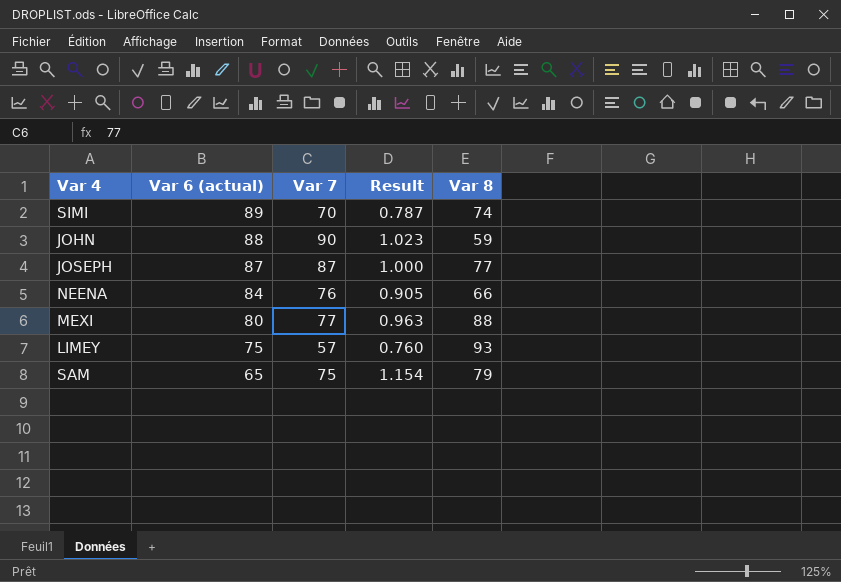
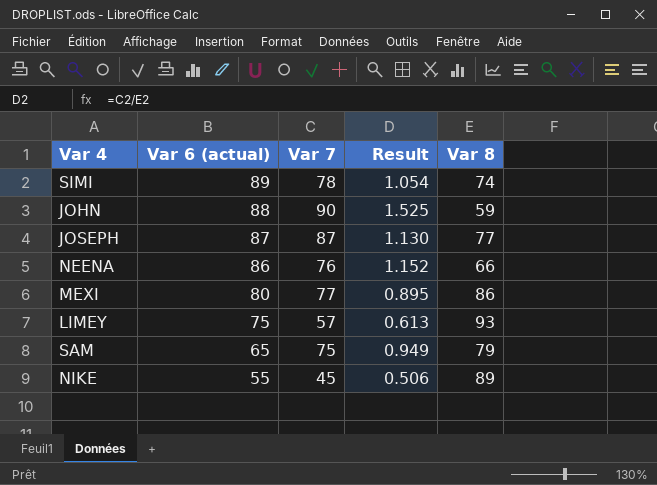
column Result | formula: [Var 7] / [Var 6 (actual)] -> [Var 7] / [Var 8]
SIMI | Var 7: 70 -> 78
NEENA | Var 6 (actual): 84 -> 86
MEXI | Var 8: 88 -> 86
row NIKE: none -> 55 | 45 | 0.506 | 89

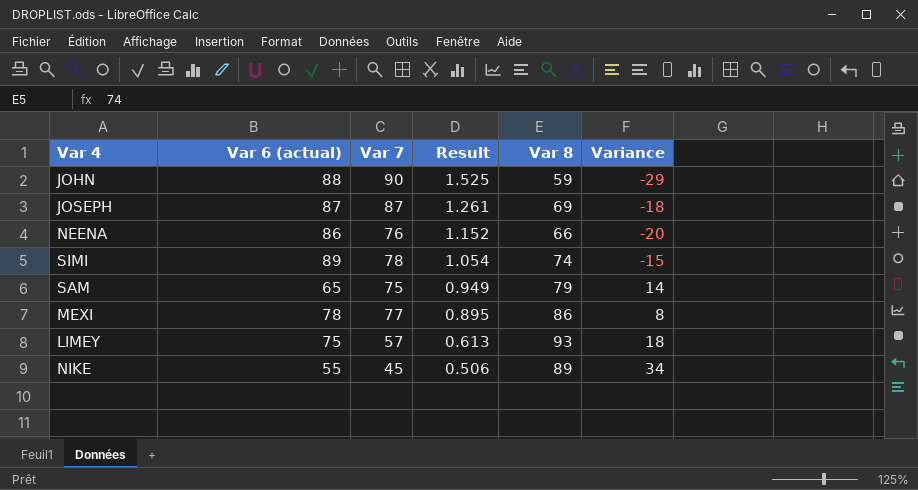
row order: Var 6 (actual) descending -> Result descending
column Variance | formula: none -> [Var 8] - [Var 6 (actual)]
JOSEPH | Result: 1.130 -> 1.261
JOSEPH | Var 8: 77 -> 69
MEXI | Var 6 (actual): 80 -> 78

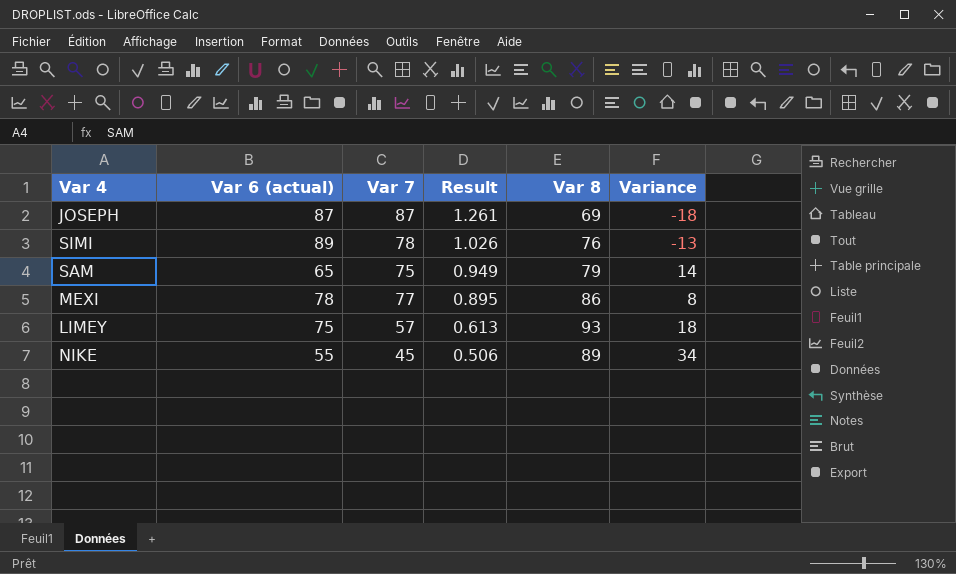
row JOHN: 88 | 90 | 1.525 | 59 | -29 -> none
row NEENA: 86 | 76 | 1.152 | 66 | -20 -> none
SIMI | Result: 1.054 -> 1.026
SIMI | Var 8: 74 -> 76
SIMI | Variance: -15 -> -13

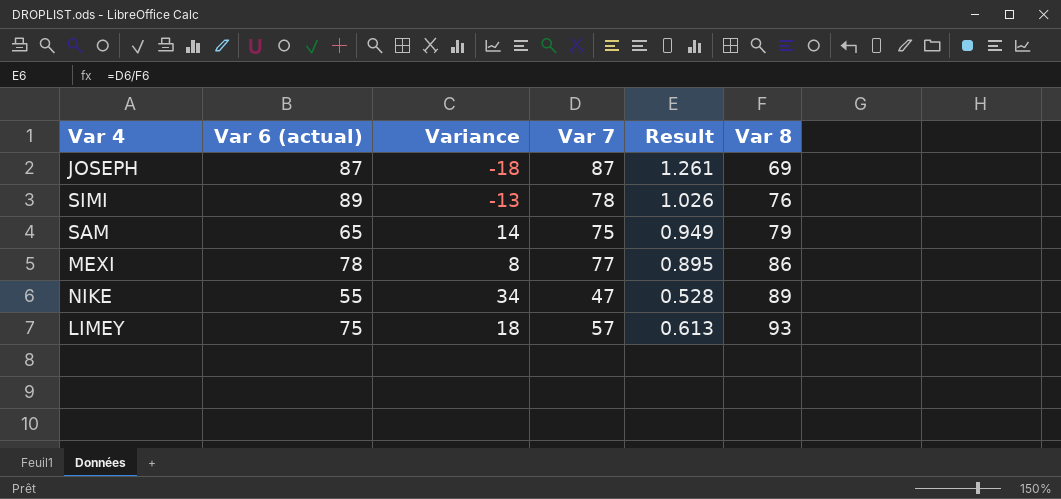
row order: Result descending -> Var 8 ascending
column Variance | position: 6 -> 3
NIKE | Var 7: 45 -> 47
NIKE | Result: 0.506 -> 0.528

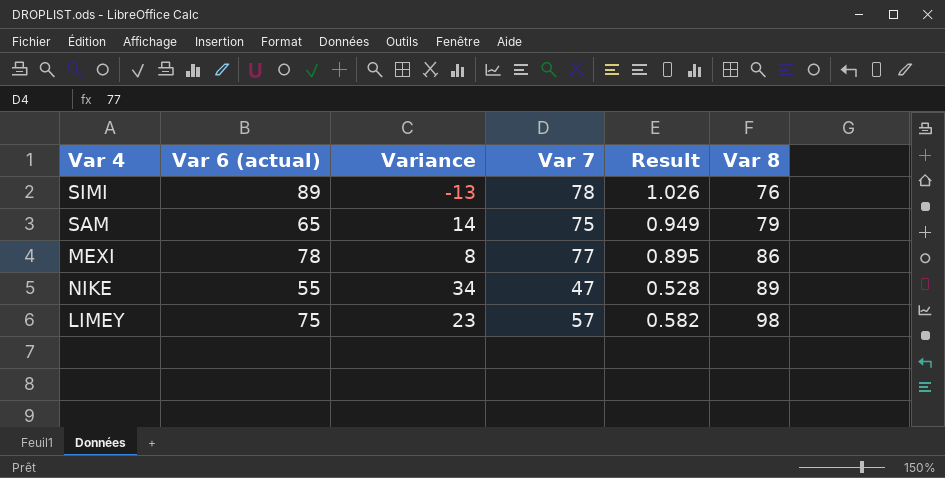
row JOSEPH: 87 | -18 | 87 | 1.261 | 69 -> none
LIMEY | Variance: 18 -> 23
LIMEY | Result: 0.613 -> 0.582
LIMEY | Var 8: 93 -> 98

